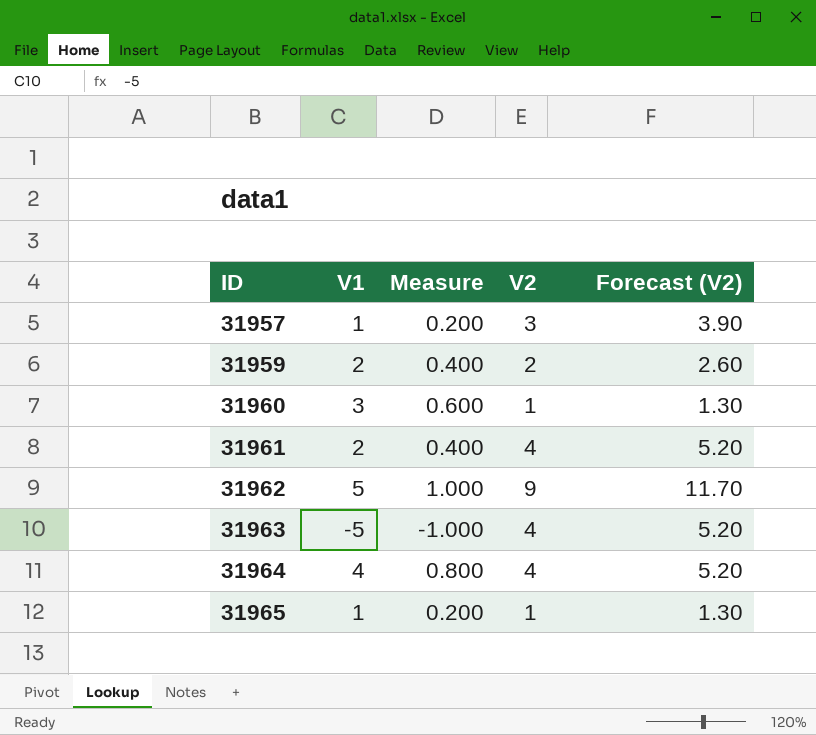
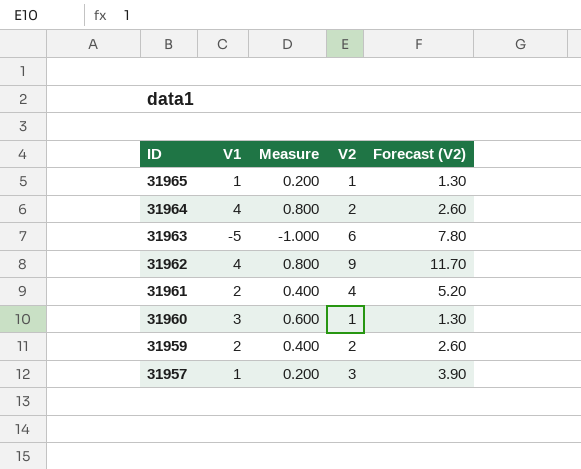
row order: ID ascending -> ID descending
31964 | V2: 4 -> 2
31964 | Forecast (V2): 5.20 -> 2.60
31963 | V2: 4 -> 6
31963 | Forecast (V2): 5.20 -> 7.80
31962 | V1: 5 -> 4
31962 | Measure: 1.000 -> 0.800

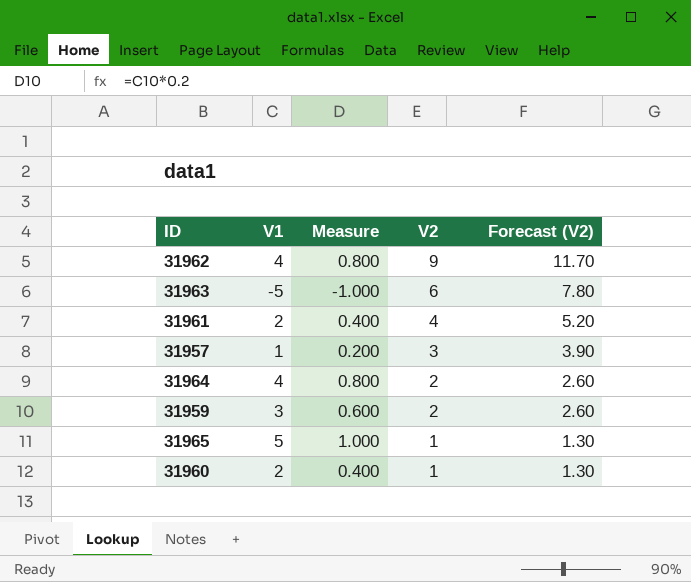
row order: ID descending -> V2 descending
31959 | V1: 2 -> 3
31959 | Measure: 0.400 -> 0.600
31965 | V1: 1 -> 5
31965 | Measure: 0.200 -> 1.000
31960 | V1: 3 -> 2
31960 | Measure: 0.600 -> 0.400

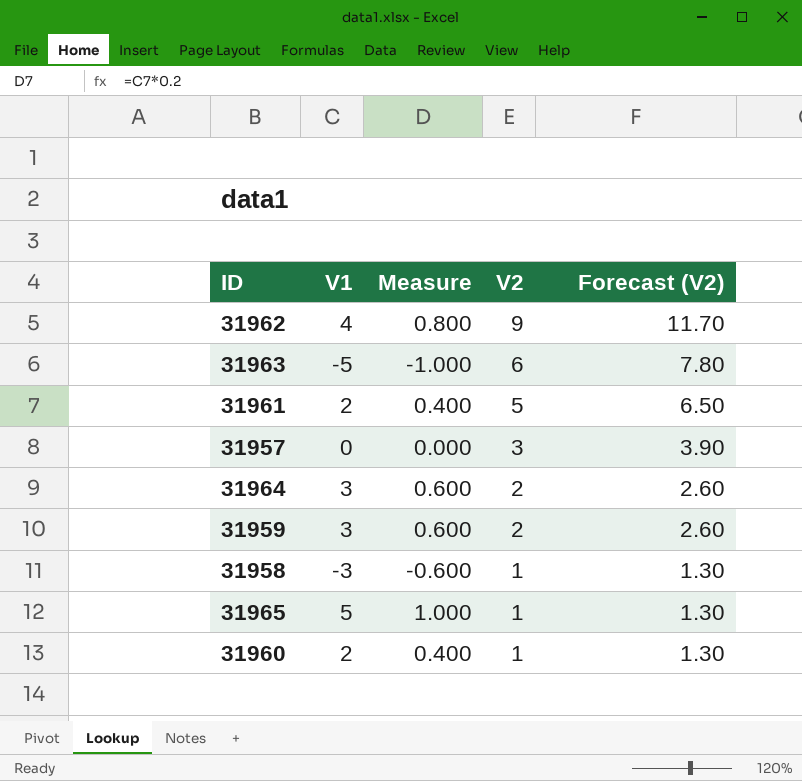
31961 | V2: 4 -> 5
31961 | Forecast (V2): 5.20 -> 6.50
31957 | V1: 1 -> 0
31957 | Measure: 0.200 -> 0.000
31964 | V1: 4 -> 3
31964 | Measure: 0.800 -> 0.600
row 31958: none -> -3 | -0.600 | 1 | 1.30

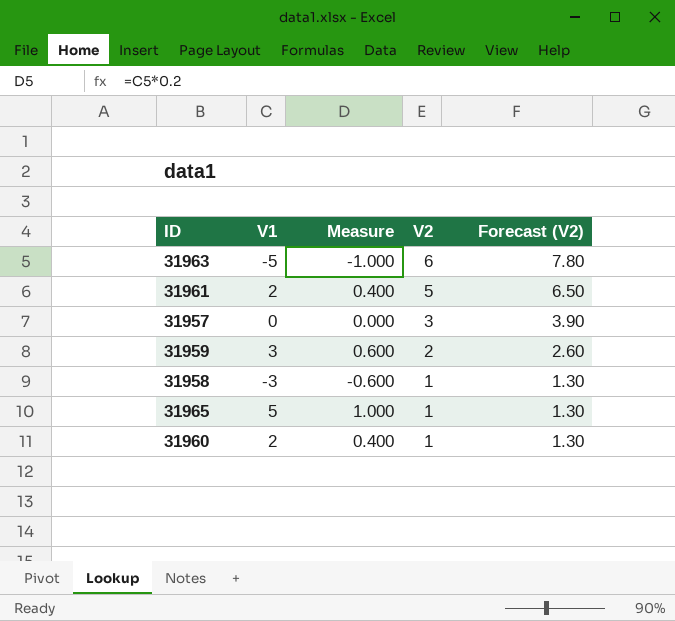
row 31962: 4 | 0.800 | 9 | 11.70 -> none
row 31964: 3 | 0.600 | 2 | 2.60 -> none

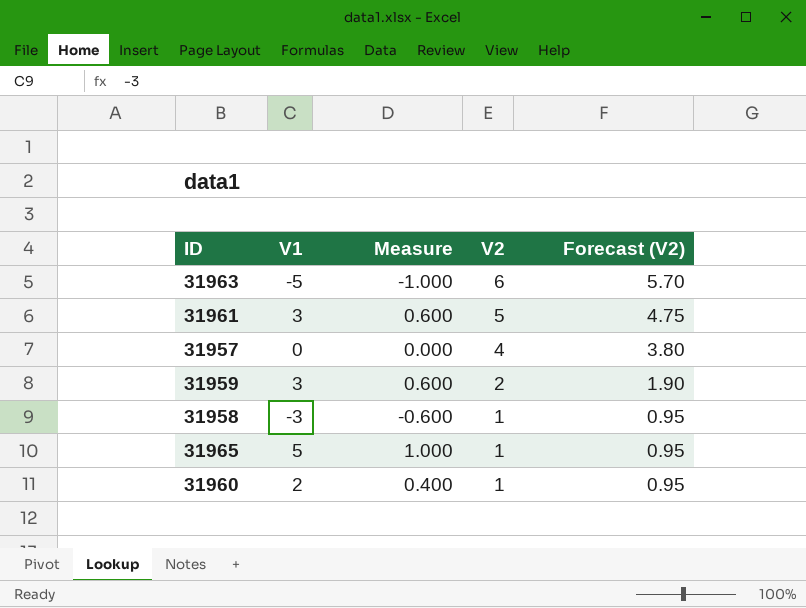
column Forecast (V2) | formula: [V2] * 1.3 -> [V2] * 0.95
31961 | V1: 2 -> 3
31961 | Measure: 0.400 -> 0.600
31957 | V2: 3 -> 4

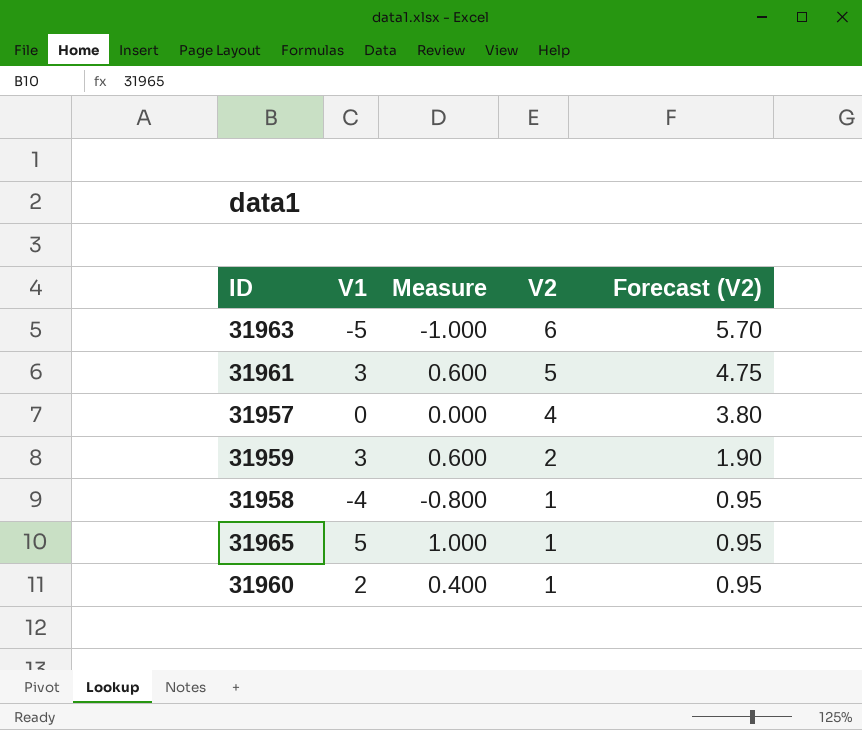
31958 | V1: -3 -> -4
31958 | Measure: -0.600 -> -0.800

